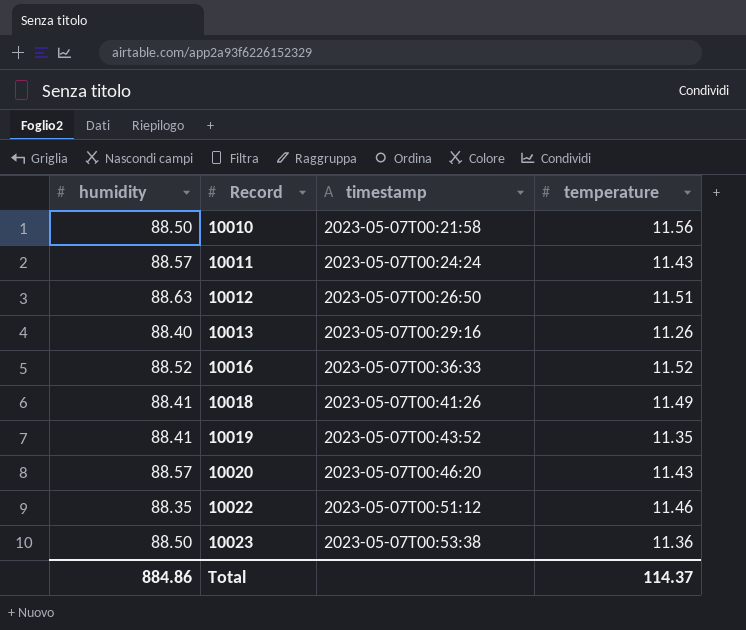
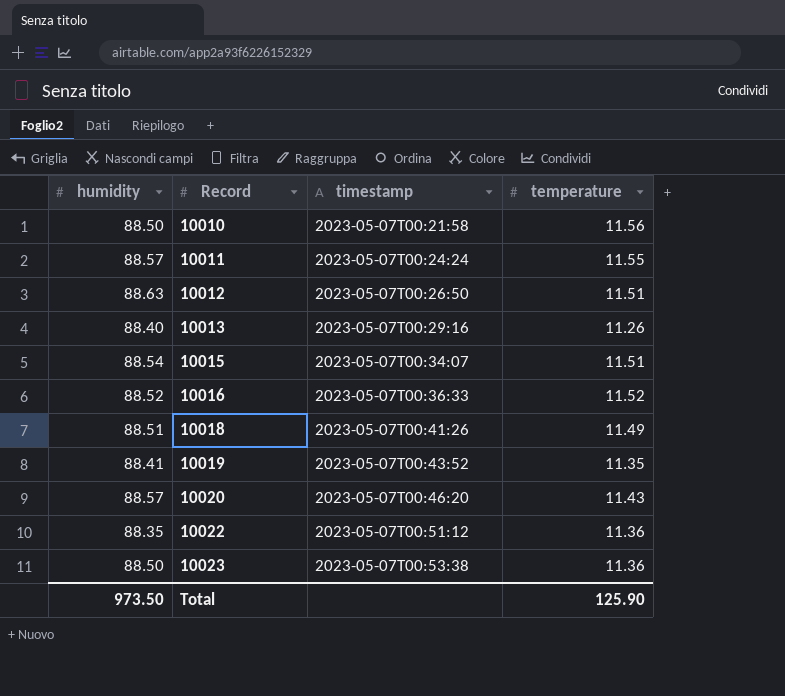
10011 | temperature: 11.43 -> 11.55
row 10015: none -> 88.54 | 2023-05-07T00:34:07 | 11.51
10018 | humidity: 88.41 -> 88.51
10022 | temperature: 11.46 -> 11.36
Total | humidity: 884.86 -> 973.50
Total | temperature: 114.37 -> 125.90

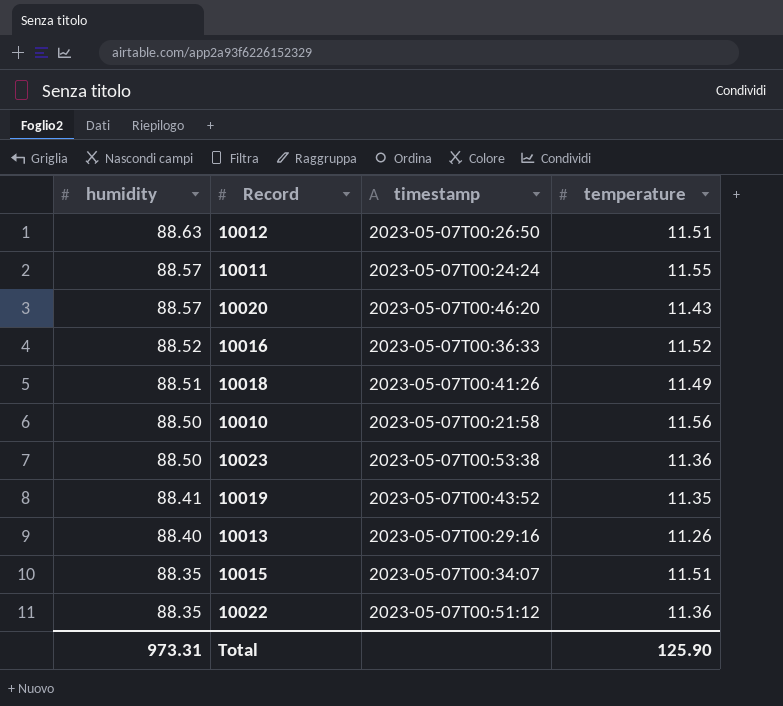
row order: Record ascending -> humidity descending
10015 | humidity: 88.54 -> 88.35
Total | humidity: 973.50 -> 973.31

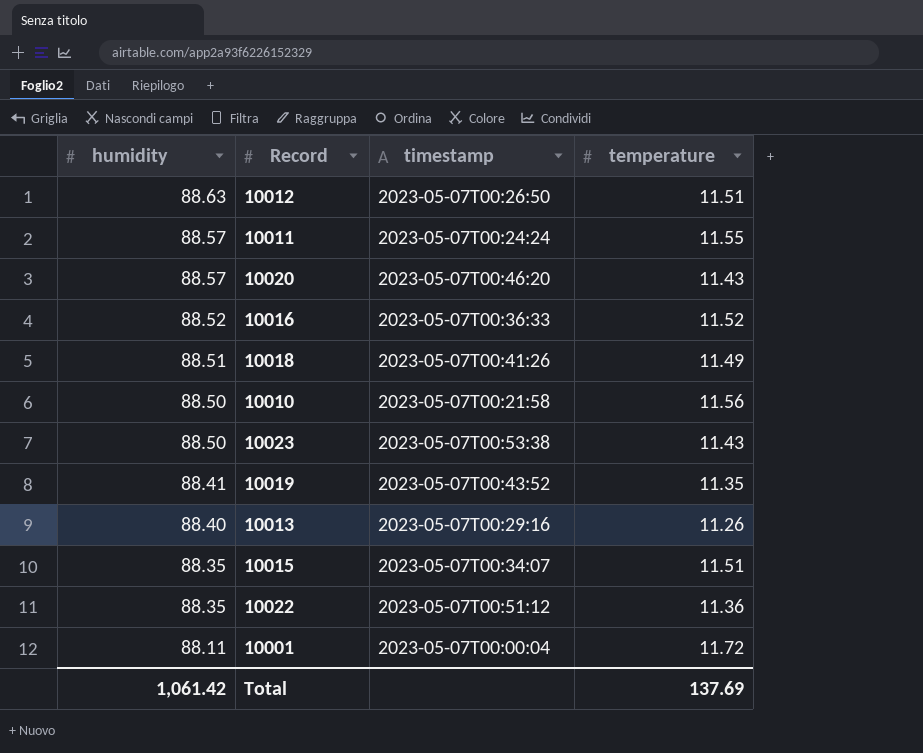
10023 | temperature: 11.36 -> 11.43
row 10001: none -> 88.11 | 2023-05-07T00:00:04 | 11.72
Total | humidity: 973.31 -> 1,061.42
Total | temperature: 125.90 -> 137.69

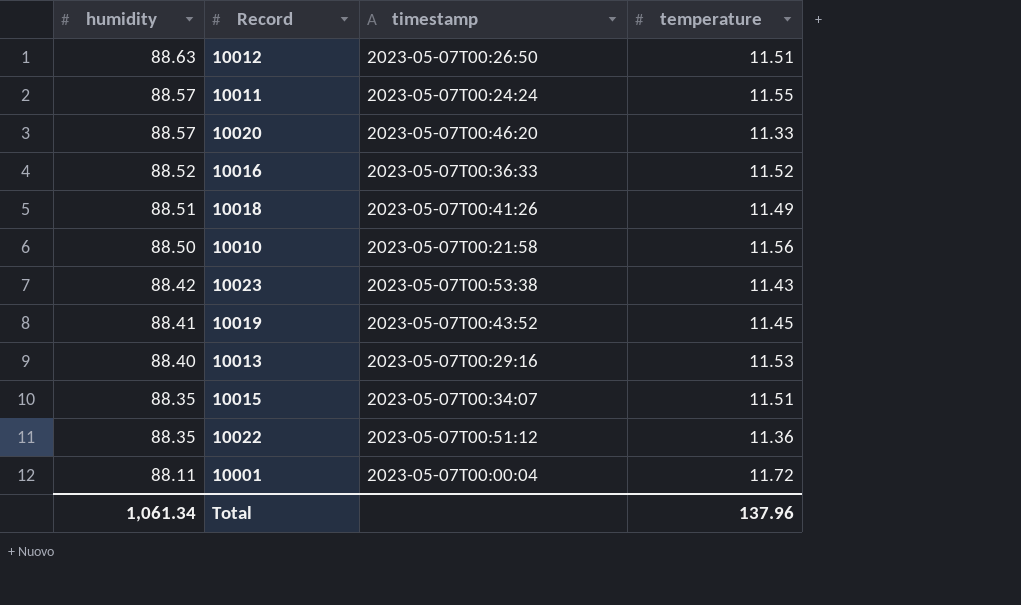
10020 | temperature: 11.43 -> 11.33
10023 | humidity: 88.50 -> 88.42
10019 | temperature: 11.35 -> 11.45
10013 | temperature: 11.26 -> 11.53
Total | humidity: 1,061.42 -> 1,061.34
Total | temperature: 137.69 -> 137.96

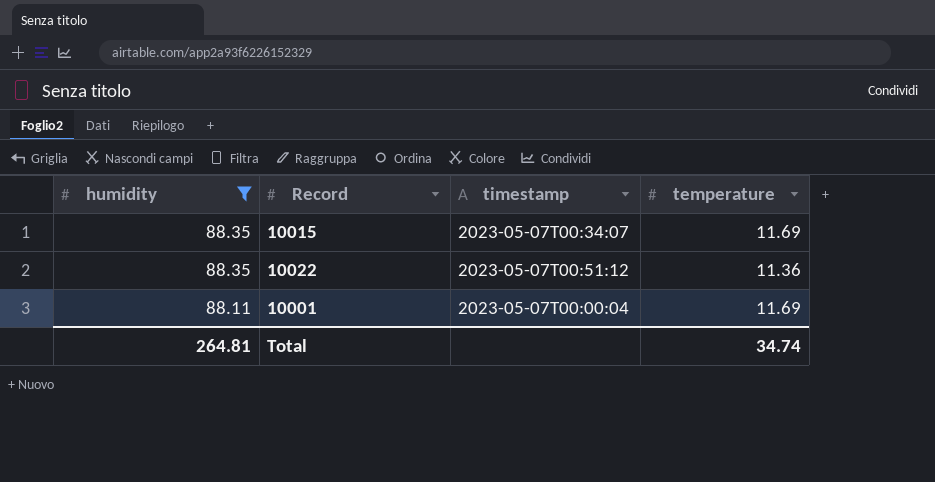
filter: none -> humidity <= 88.35
10015 | temperature: 11.51 -> 11.69
10001 | temperature: 11.72 -> 11.69
Total | humidity: 1,061.34 -> 264.81
Total | temperature: 137.96 -> 34.74

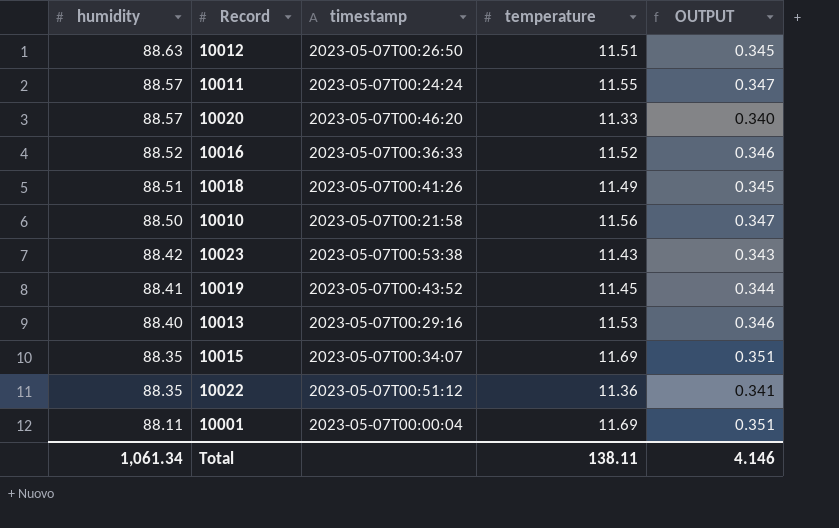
filter: humidity <= 88.35 -> none
column OUTPUT | formula: none -> [temperature] * 0.03
Total | humidity: 264.81 -> 1,061.34
Total | temperature: 34.74 -> 138.11

